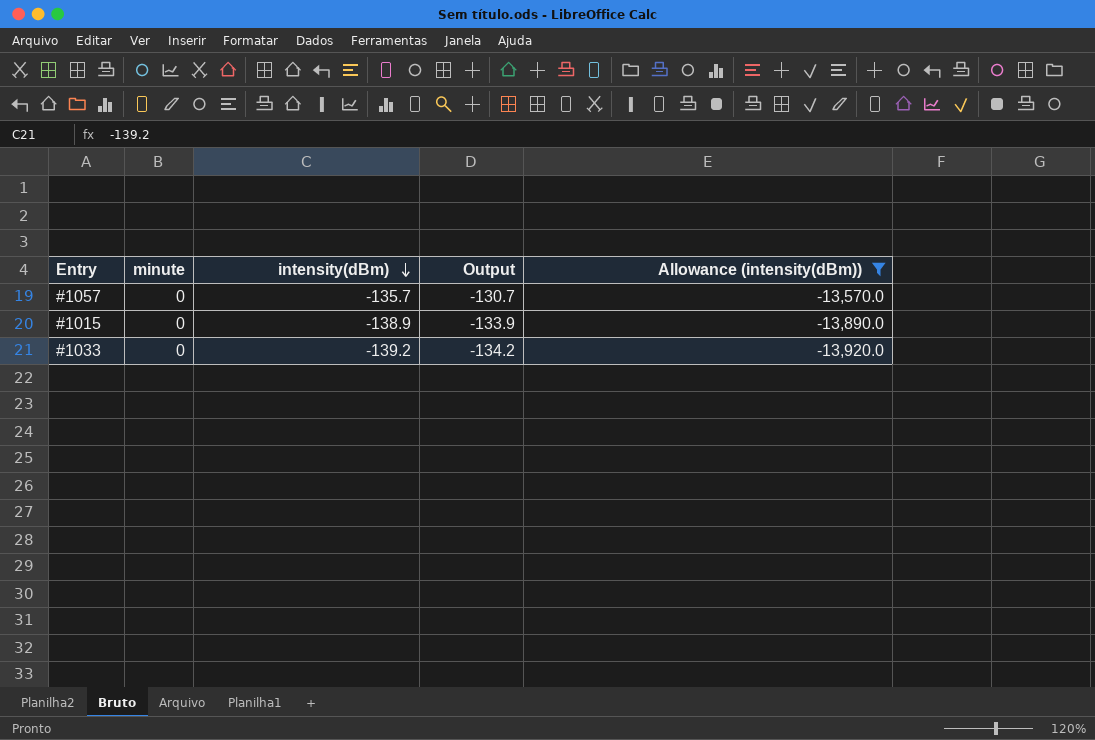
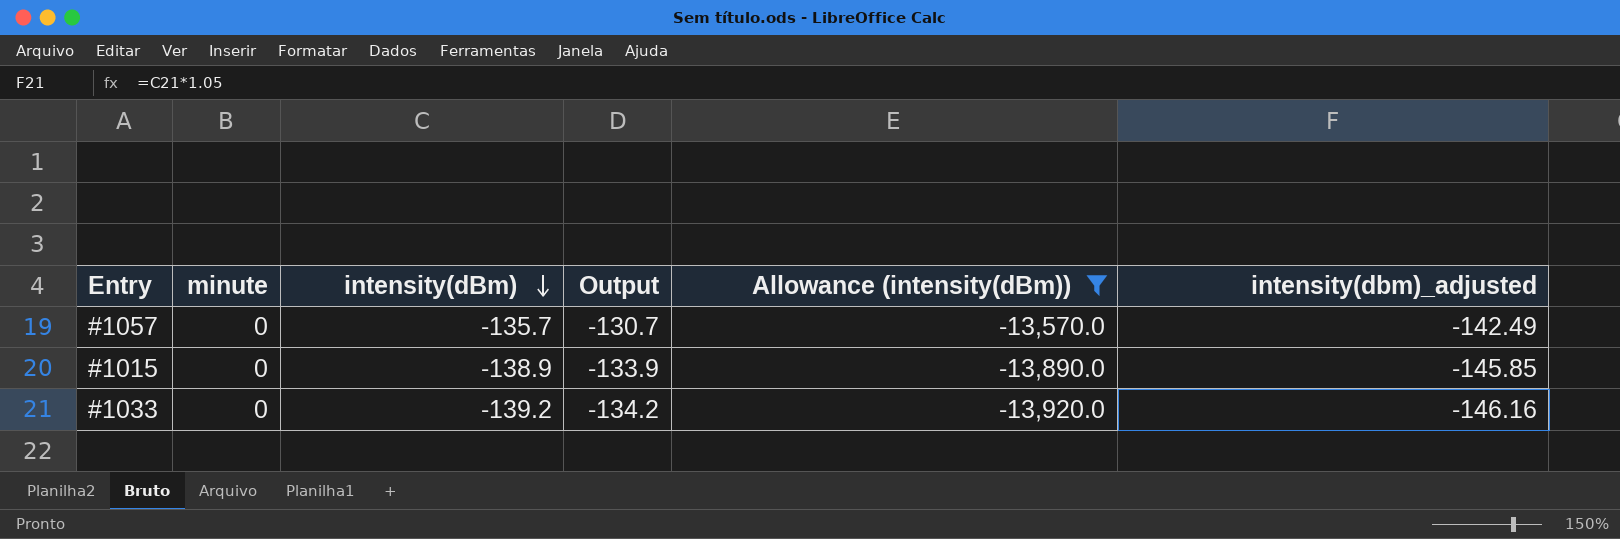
column intensity(dbm)_adjusted | formula: none -> [intensity(dBm)] * 1.05

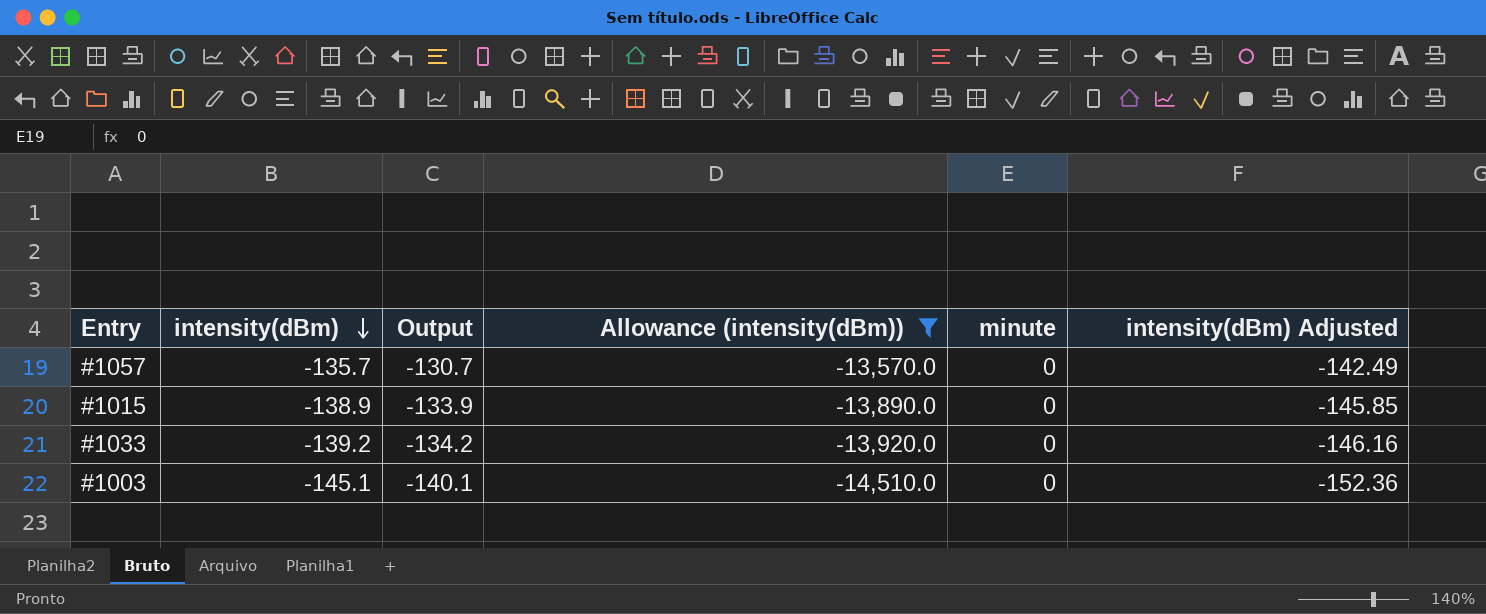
column minute | position: 2 -> 5
column name: intensity(dbm)_adjusted -> intensity(dBm) Adjusted
row #1003: none -> -145.1 | -140.1 | -14,510.0 | 0 | -152.36

